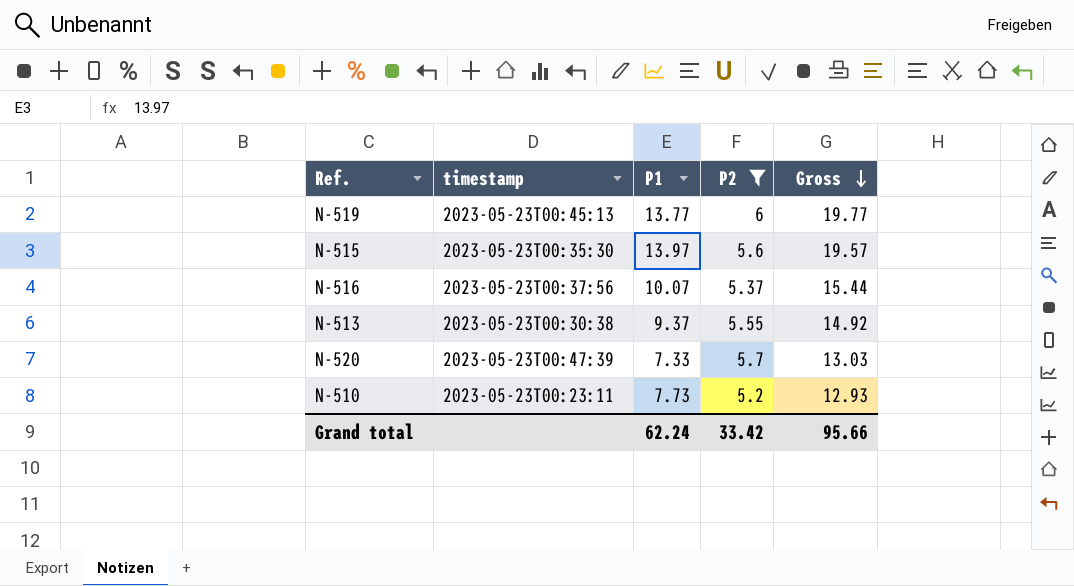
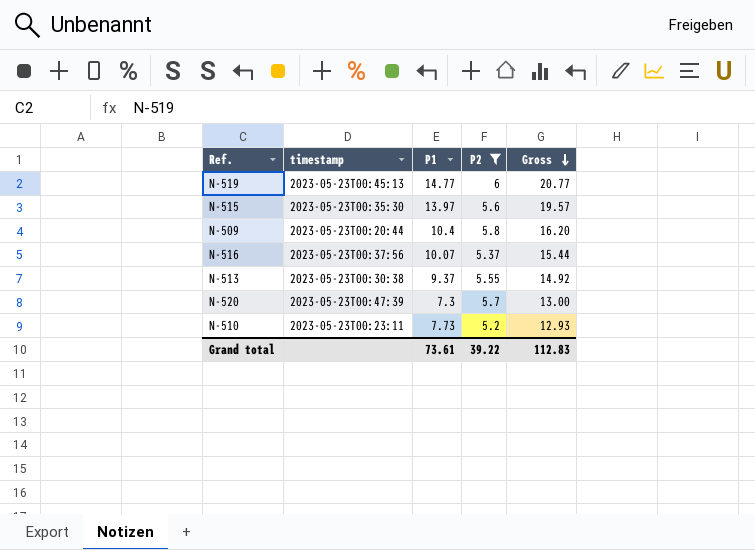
N-519 | P1: 13.77 -> 14.77
N-519 | Gross: 19.77 -> 20.77
row N-509: none -> 2023-05-23T00:20:44 | 10.4 | 5.8 | 16.20
N-520 | P1: 7.33 -> 7.3
N-520 | Gross: 13.03 -> 13.00
Grand total | P1: 62.24 -> 73.61
Grand total | P2: 33.42 -> 39.22
Grand total | Gross: 95.66 -> 112.83

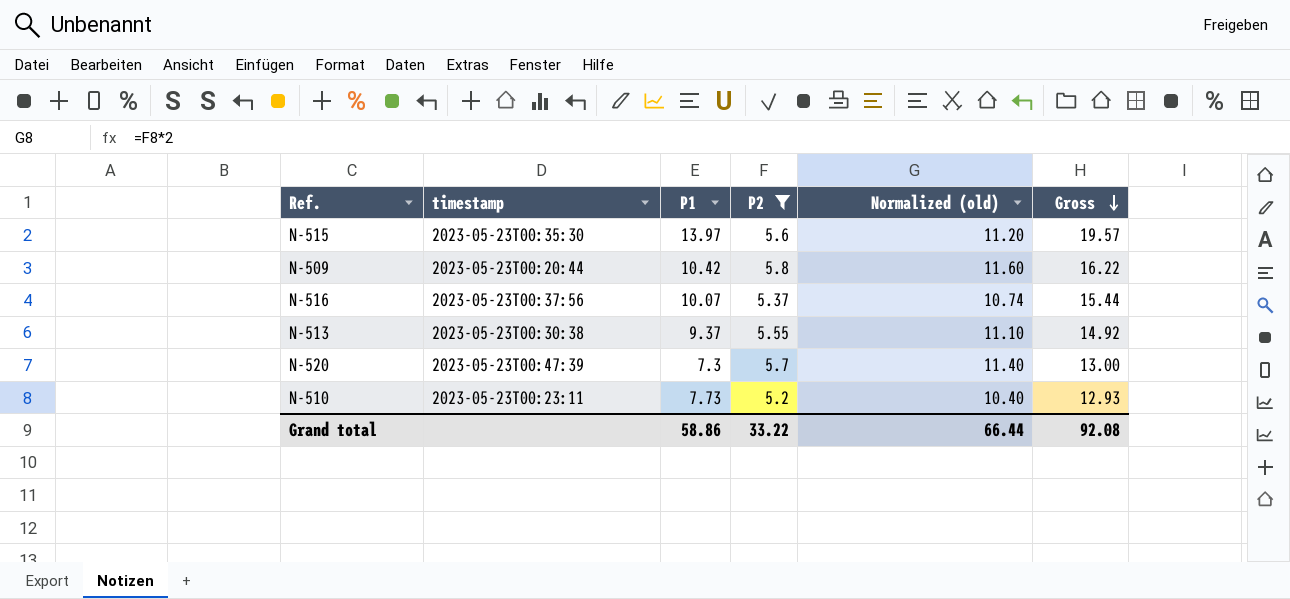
column Normalized (old) | formula: none -> [P2] * 2
row N-519: 2023-05-23T00:45:13 | 14.77 | 6 | 20.77 -> none
N-509 | P1: 10.4 -> 10.42
N-509 | Gross: 16.20 -> 16.22
Grand total | P1: 73.61 -> 58.86
Grand total | P2: 39.22 -> 33.22
Grand total | Gross: 112.83 -> 92.08

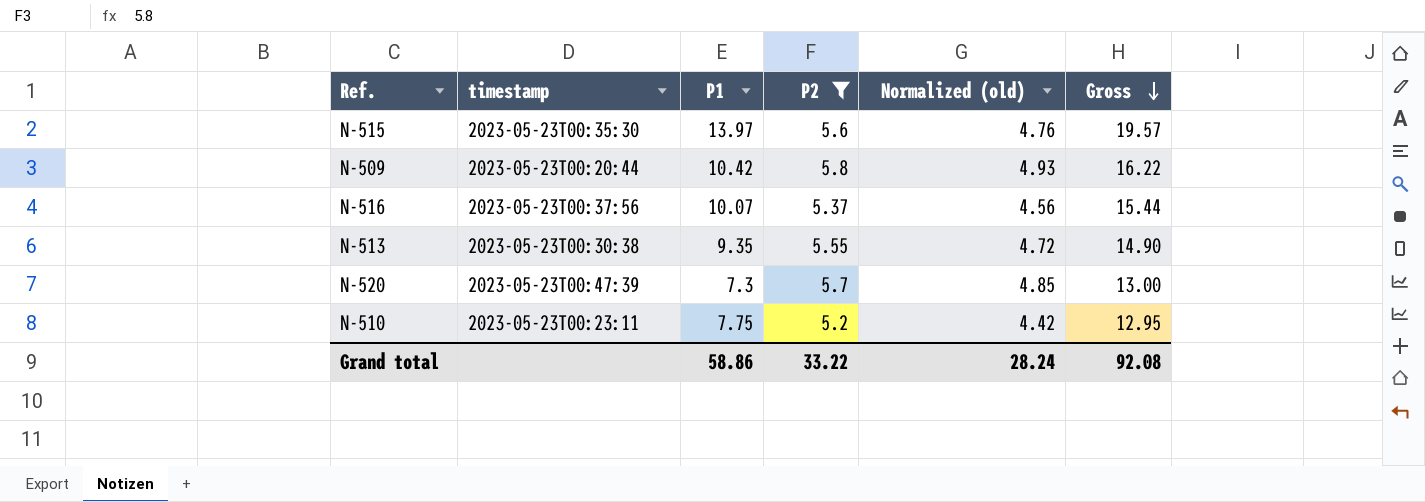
column Normalized (old) | formula: [P2] * 2 -> [P2] * 0.85
N-513 | P1: 9.37 -> 9.35
N-513 | Gross: 14.92 -> 14.90
N-510 | P1: 7.73 -> 7.75
N-510 | Gross: 12.93 -> 12.95
Grand total | Normalized (old): 66.44 -> 28.24

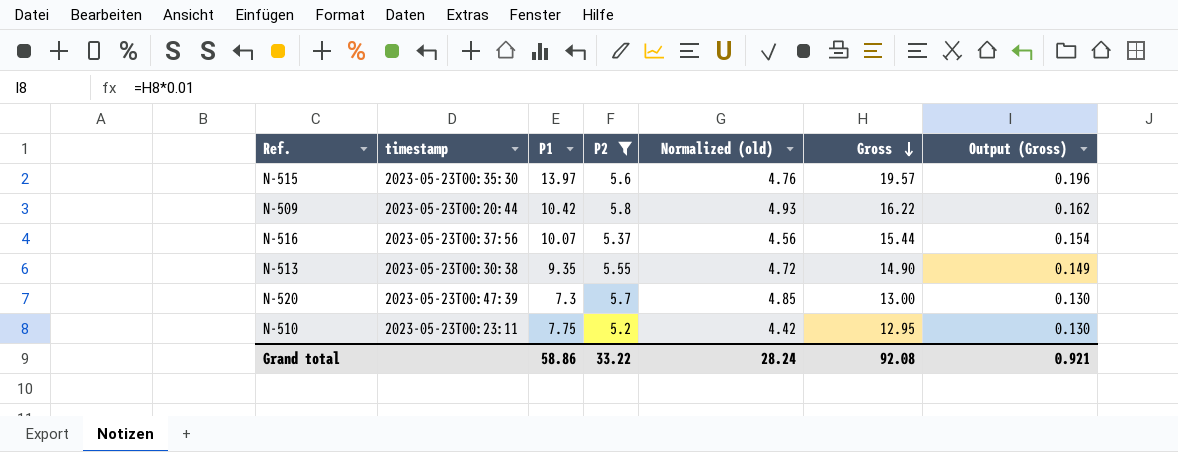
column Output (Gross) | formula: none -> [Gross] * 0.01

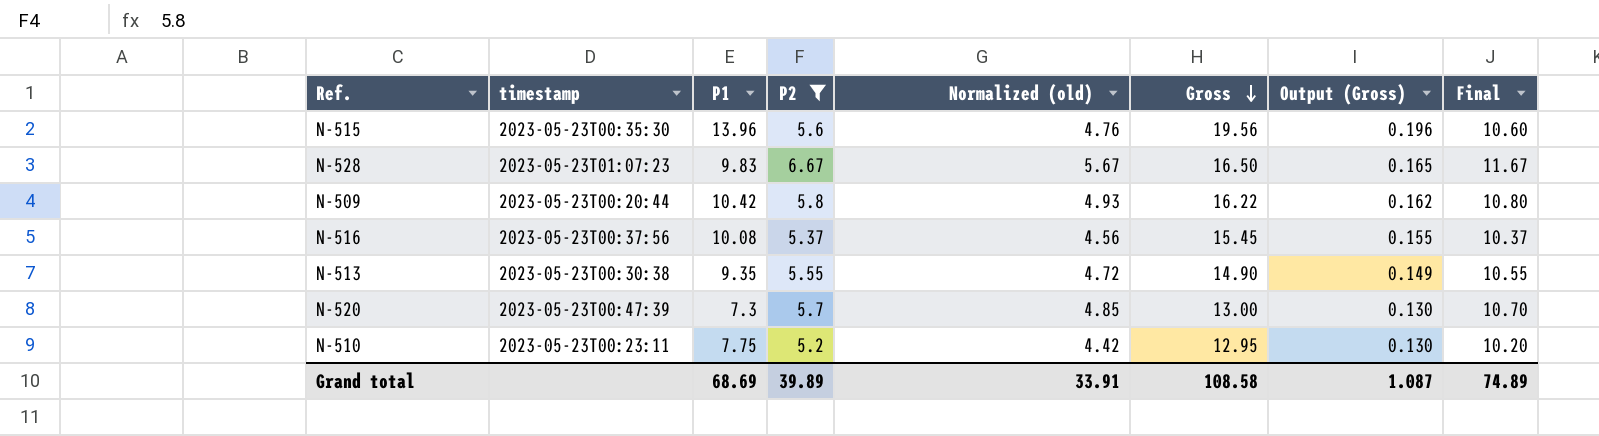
column Final | formula: none -> [P2] + 5
N-515 | P1: 13.97 -> 13.96
N-515 | Gross: 19.57 -> 19.56
row N-528: none -> 2023-05-23T01:07:23 | 9.83 | 6.67 | 5.67 | 16.50 | 0.165 | 11.67
N-516 | P1: 10.07 -> 10.08
N-516 | Gross: 15.44 -> 15.45
N-516 | Output (Gross): 0.154 -> 0.155
Grand total | P1: 58.86 -> 68.69
Grand total | P2: 33.22 -> 39.89
Grand total | Normalized (old): 28.24 -> 33.91
Grand total | Gross: 92.08 -> 108.58
Grand total | Output (Gross): 0.921 -> 1.087

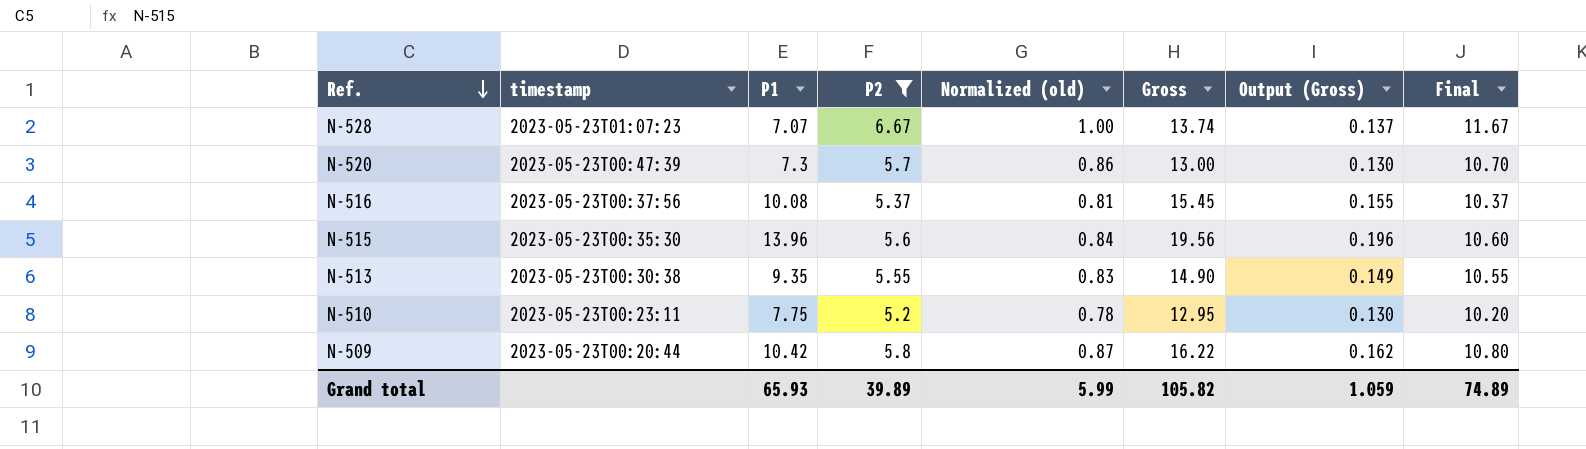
row order: Gross descending -> Ref. descending
column Normalized (old) | formula: [P2] * 0.85 -> [P2] * 0.15
N-528 | P1: 9.83 -> 7.07
N-528 | Gross: 16.50 -> 13.74
N-528 | Output (Gross): 0.165 -> 0.137
Grand total | P1: 68.69 -> 65.93
Grand total | Normalized (old): 33.91 -> 5.99
Grand total | Gross: 108.58 -> 105.82
Grand total | Output (Gross): 1.087 -> 1.059

